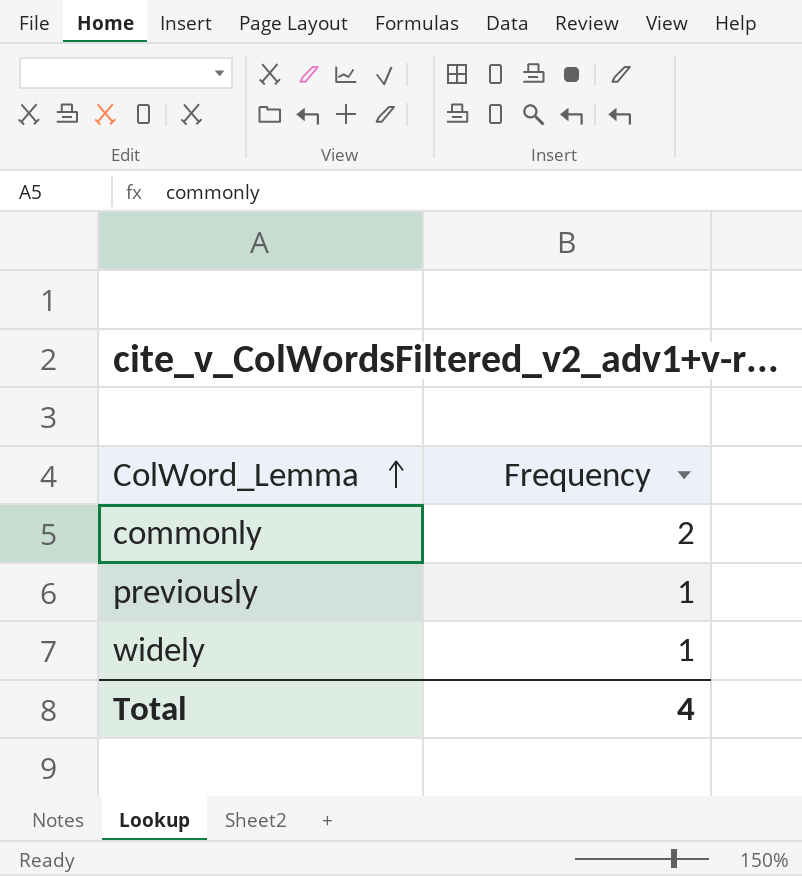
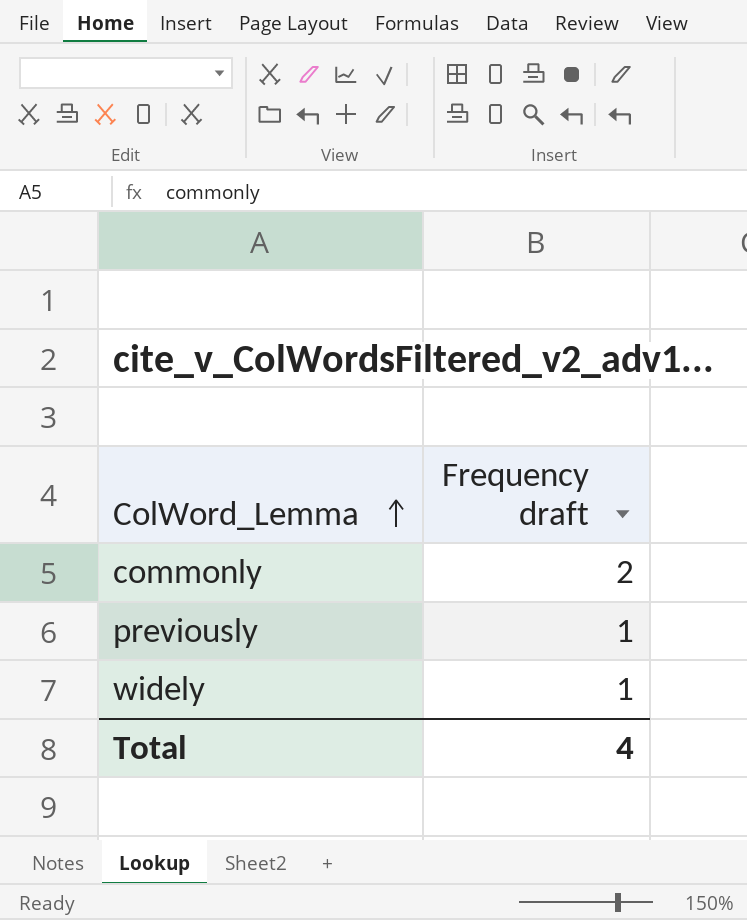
column name: Frequency -> Frequency draft

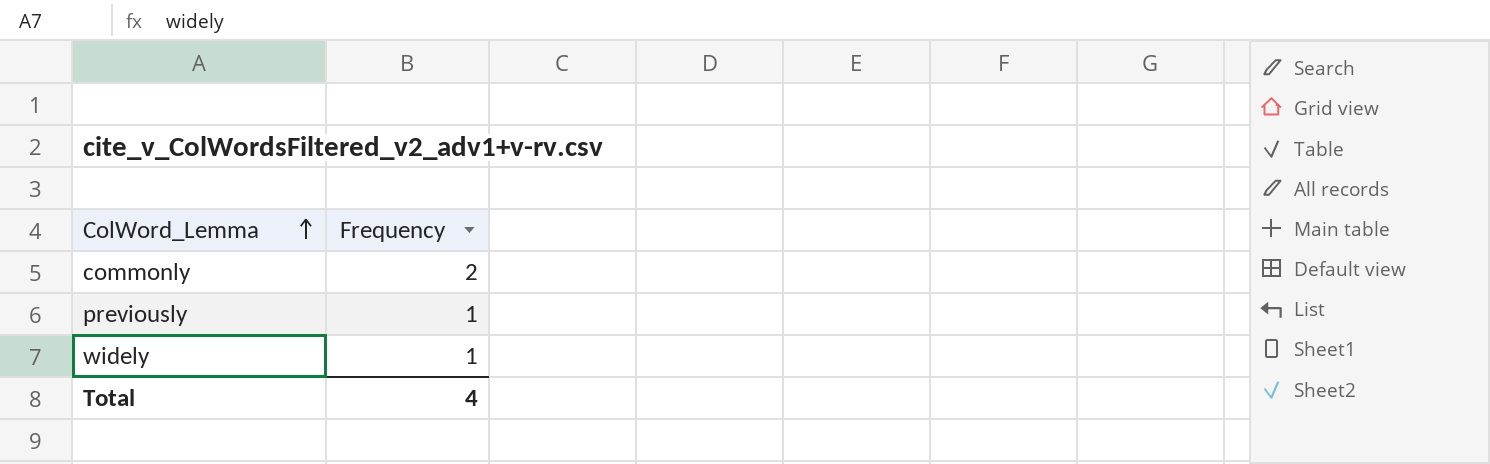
column name: Frequency draft -> Frequency

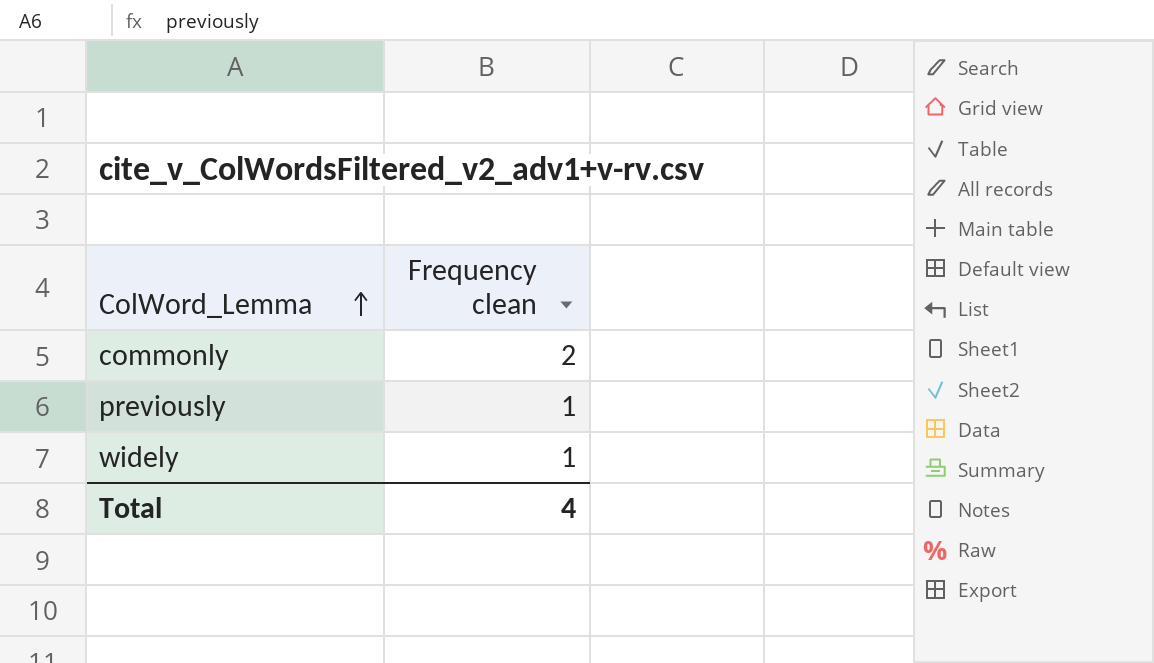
column name: Frequency -> Frequency clean

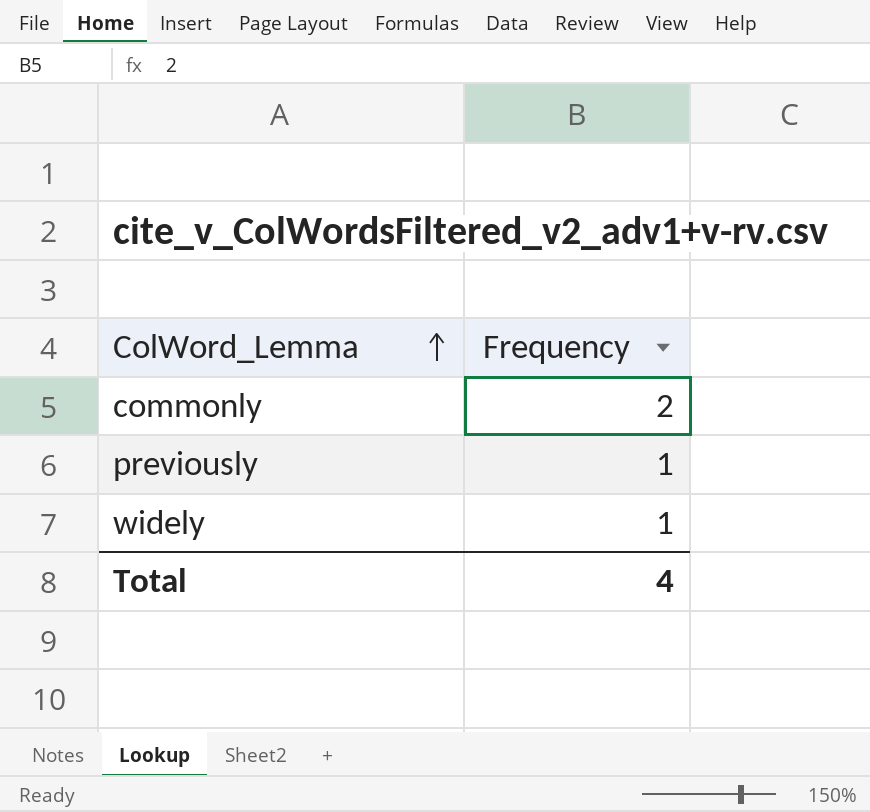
column name: Frequency clean -> Frequency

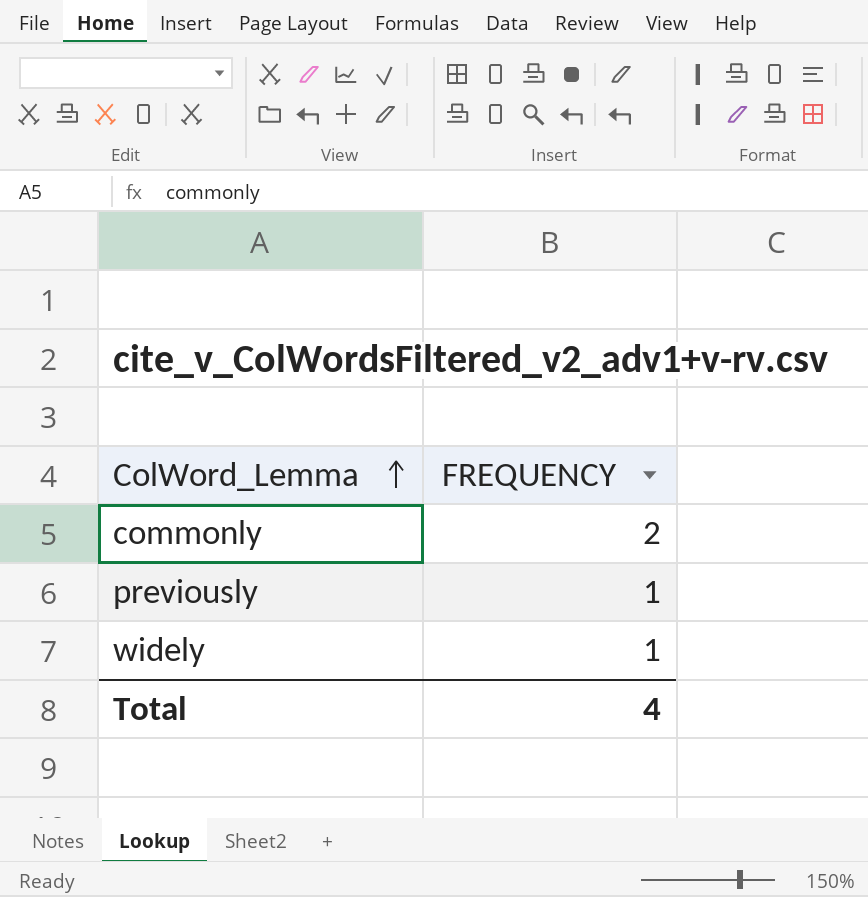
column name: Frequency -> FREQUENCY

